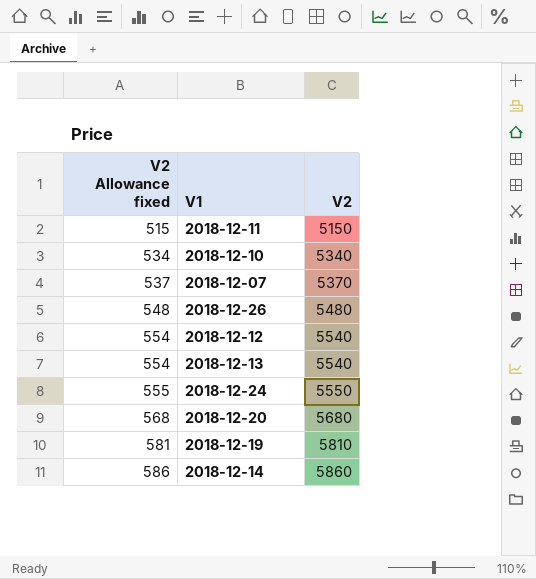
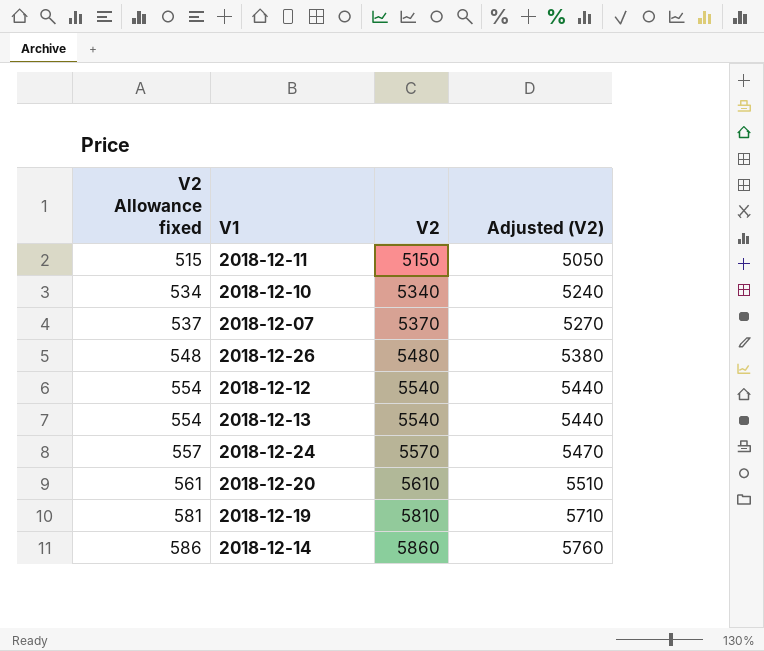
column Adjusted (V2) | formula: none -> [V2] - 100
2018-12-24 | V2 Allowance fixed: 555 -> 557
2018-12-24 | V2: 5550 -> 5570
2018-12-20 | V2 Allowance fixed: 568 -> 561
2018-12-20 | V2: 5680 -> 5610

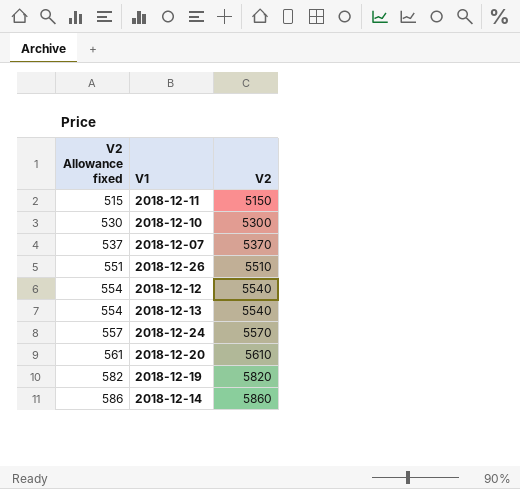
column Adjusted (V2) | formula: [V2] - 100 -> none
2018-12-10 | V2 Allowance fixed: 534 -> 530
2018-12-10 | V2: 5340 -> 5300
2018-12-26 | V2 Allowance fixed: 548 -> 551
2018-12-26 | V2: 5480 -> 5510
2018-12-19 | V2 Allowance fixed: 581 -> 582
2018-12-19 | V2: 5810 -> 5820

